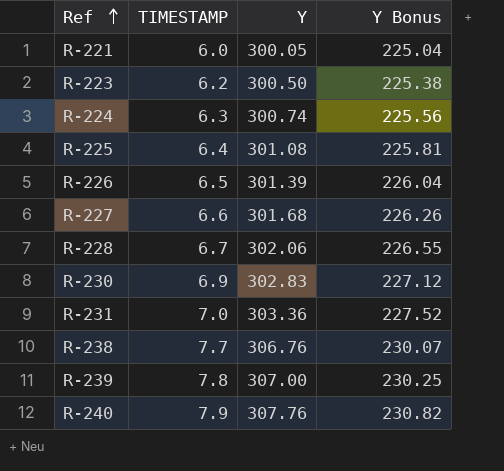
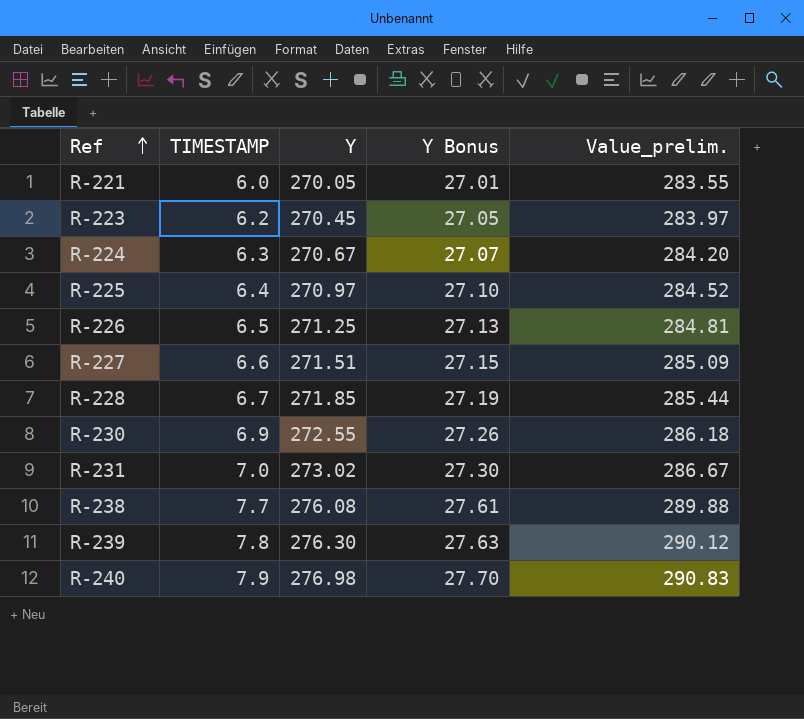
column Y Bonus | formula: [Y] * 0.75 -> [Y] * 0.1
column Value_prelim. | formula: none -> [Y] * 1.05
R-221 | Y: 300.05 -> 270.05
R-223 | Y: 300.50 -> 270.45
R-224 | Y: 300.74 -> 270.67
R-225 | Y: 301.08 -> 270.97
R-226 | Y: 301.39 -> 271.25
R-227 | Y: 301.68 -> 271.51
R-228 | Y: 302.06 -> 271.85
R-230 | Y: 302.83 -> 272.55
R-231 | Y: 303.36 -> 273.02
R-238 | Y: 306.76 -> 276.08
R-239 | Y: 307.00 -> 276.30
R-240 | Y: 307.76 -> 276.98

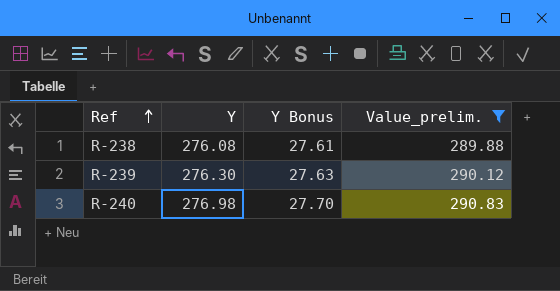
filter: none -> Value_prelim. >= 289.88
column TIMESTAMP | position: 2 -> none

